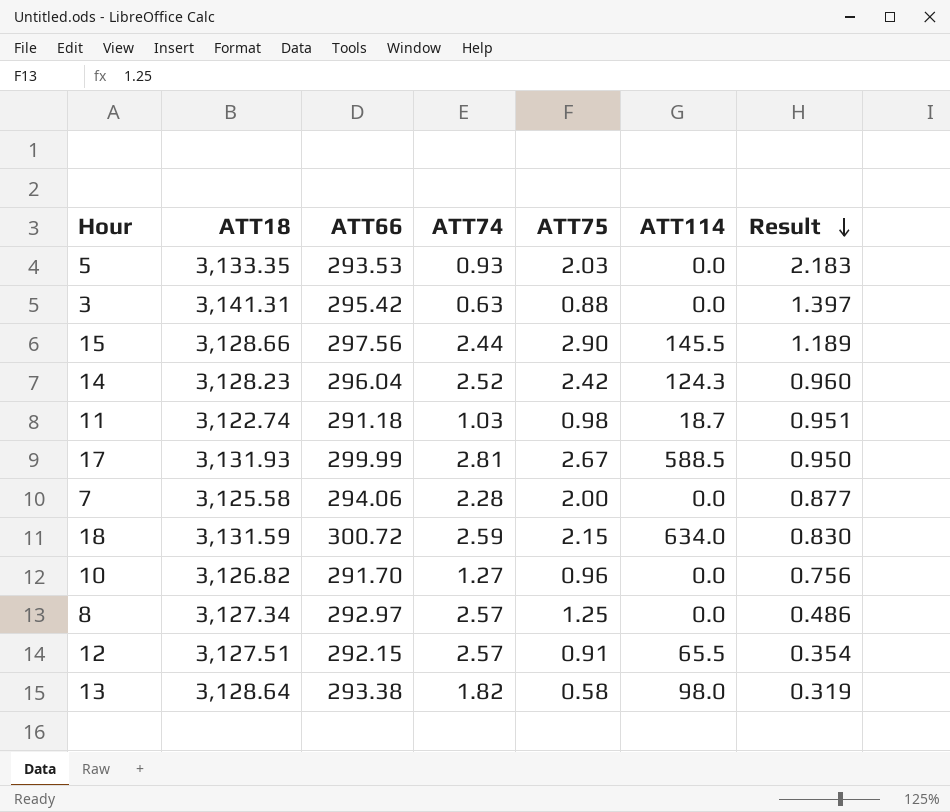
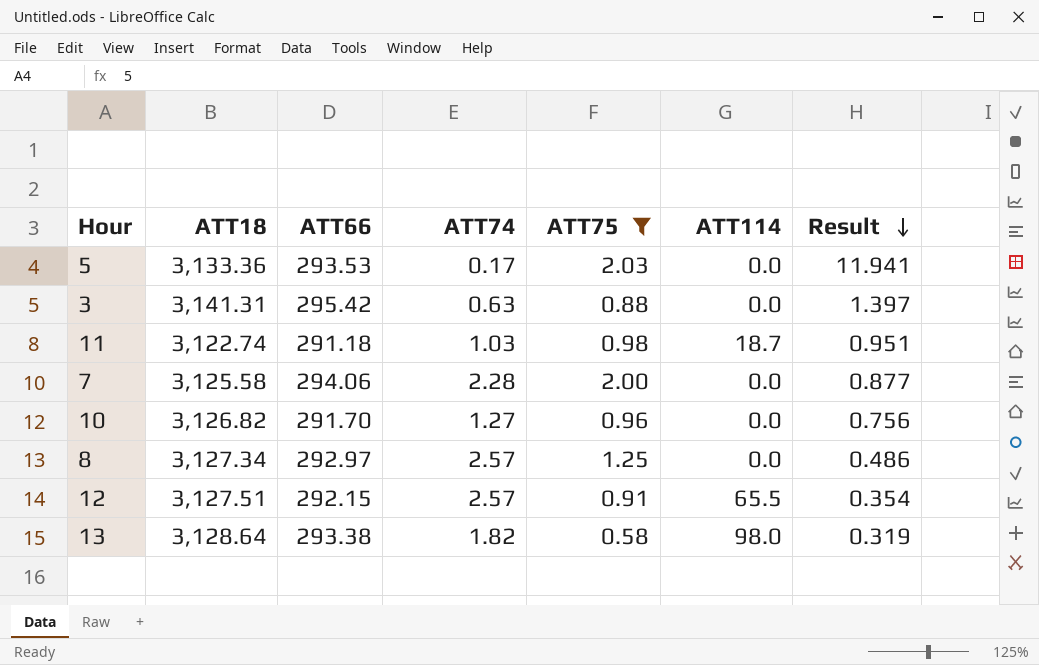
filter: none -> ATT75 <= 2.03
5 | ATT18: 3,133.35 -> 3,133.36
5 | ATT74: 0.93 -> 0.17
5 | Result: 2.183 -> 11.941

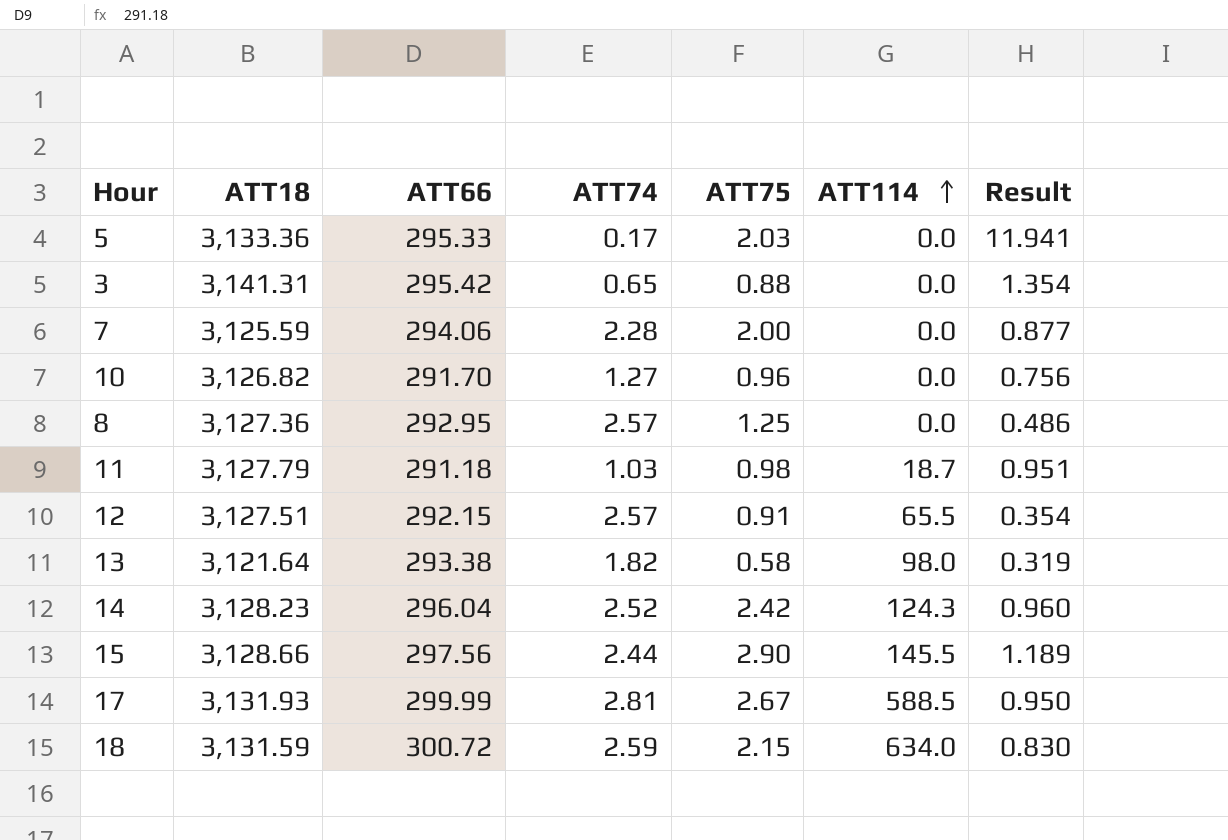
filter: ATT75 <= 2.03 -> none
row order: Result descending -> ATT114 ascending
5 | ATT66: 293.53 -> 295.33
3 | ATT74: 0.63 -> 0.65
3 | Result: 1.397 -> 1.354
7 | ATT18: 3,125.58 -> 3,125.59
8 | ATT18: 3,127.34 -> 3,127.36
8 | ATT66: 292.97 -> 292.95
11 | ATT18: 3,122.74 -> 3,127.79
13 | ATT18: 3,128.64 -> 3,121.64

